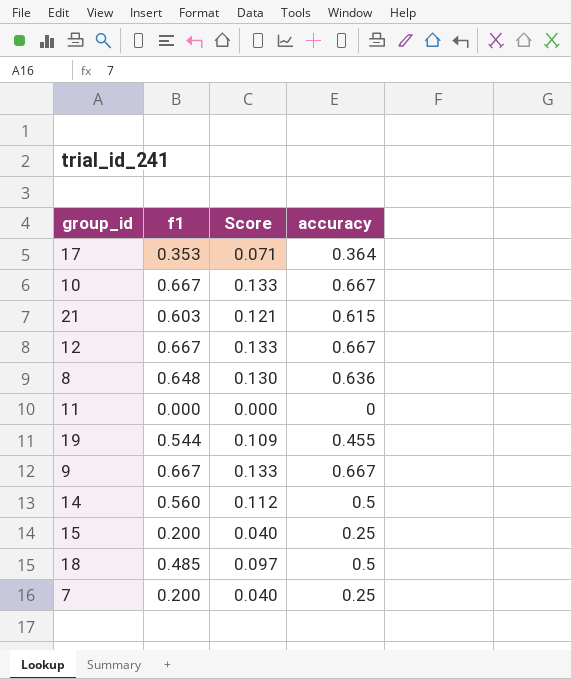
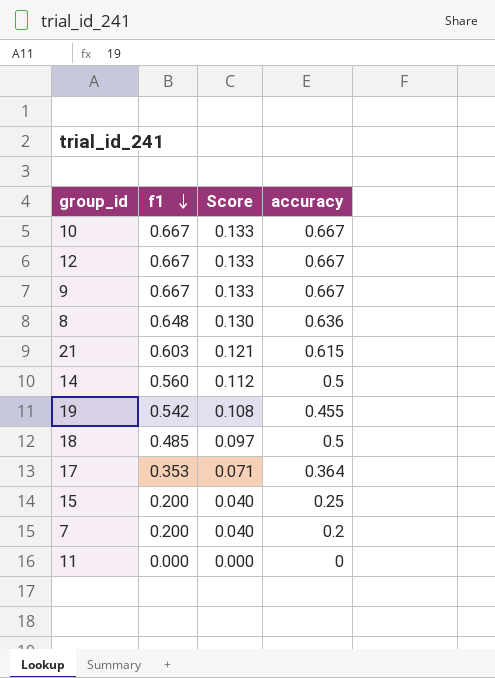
row order: none -> f1 descending
19 | f1: 0.544 -> 0.542
19 | Score: 0.109 -> 0.108
7 | accuracy: 0.25 -> 0.2

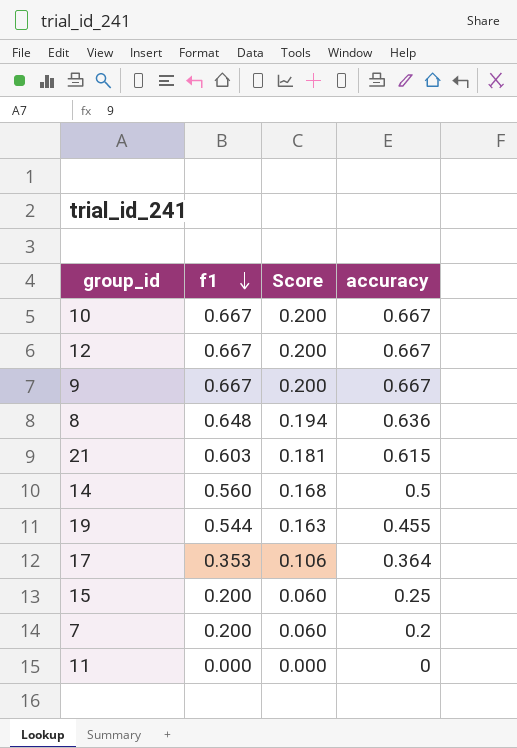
column Score | formula: [f1] * 0.2 -> [f1] * 0.3
row 18: 0.485 | 0.097 | 0.5 -> none
19 | f1: 0.542 -> 0.544

